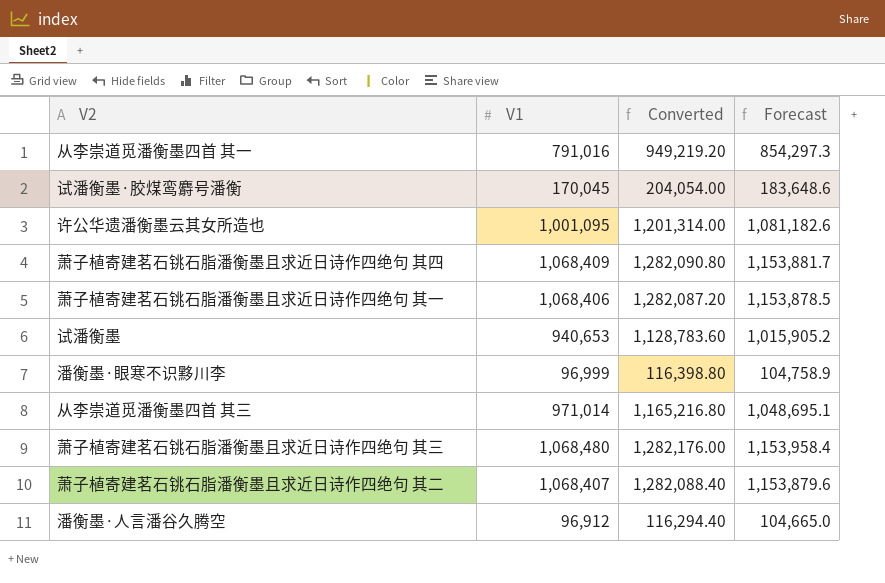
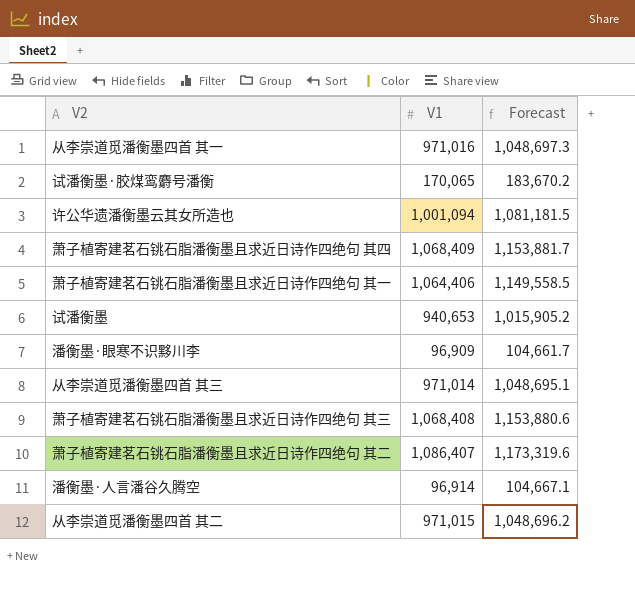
column Converted | formula: [V1] * 1.2 -> none
从李崇道觅潘衡墨四首 其一 | V1: 791,016 -> 971,016
从李崇道觅潘衡墨四首 其一 | Forecast: 854,297.3 -> 1,048,697.3
试潘衡墨·胶煤鸾麝号潘衡 | V1: 170,045 -> 170,065
试潘衡墨·胶煤鸾麝号潘衡 | Forecast: 183,648.6 -> 183,670.2
许公华遗潘衡墨云其女所造也 | V1: 1,001,095 -> 1,001,094
许公华遗潘衡墨云其女所造也 | Forecast: 1,081,182.6 -> 1,081,181.5
萧子植寄建茗石铫石脂潘衡墨且求近日诗作四绝句 其一 | V1: 1,068,406 -> 1,064,406
萧子植寄建茗石铫石脂潘衡墨且求近日诗作四绝句 其一 | Forecast: 1,153,878.5 -> 1,149,558.5
潘衡墨·眼寒不识黟川李 | V1: 96,999 -> 96,909
潘衡墨·眼寒不识黟川李 | Forecast: 104,758.9 -> 104,661.7
萧子植寄建茗石铫石脂潘衡墨且求近日诗作四绝句 其三 | V1: 1,068,480 -> 1,068,408
萧子植寄建茗石铫石脂潘衡墨且求近日诗作四绝句 其三 | Forecast: 1,153,958.4 -> 1,153,880.6
萧子植寄建茗石铫石脂潘衡墨且求近日诗作四绝句 其二 | V1: 1,068,407 -> 1,086,407
萧子植寄建茗石铫石脂潘衡墨且求近日诗作四绝句 其二 | Forecast: 1,153,879.6 -> 1,173,319.6
潘衡墨·人言潘谷久腾空 | V1: 96,912 -> 96,914
潘衡墨·人言潘谷久腾空 | Forecast: 104,665.0 -> 104,667.1
row 从李崇道觅潘衡墨四首 其二: none -> 971,015 | 1,048,696.2

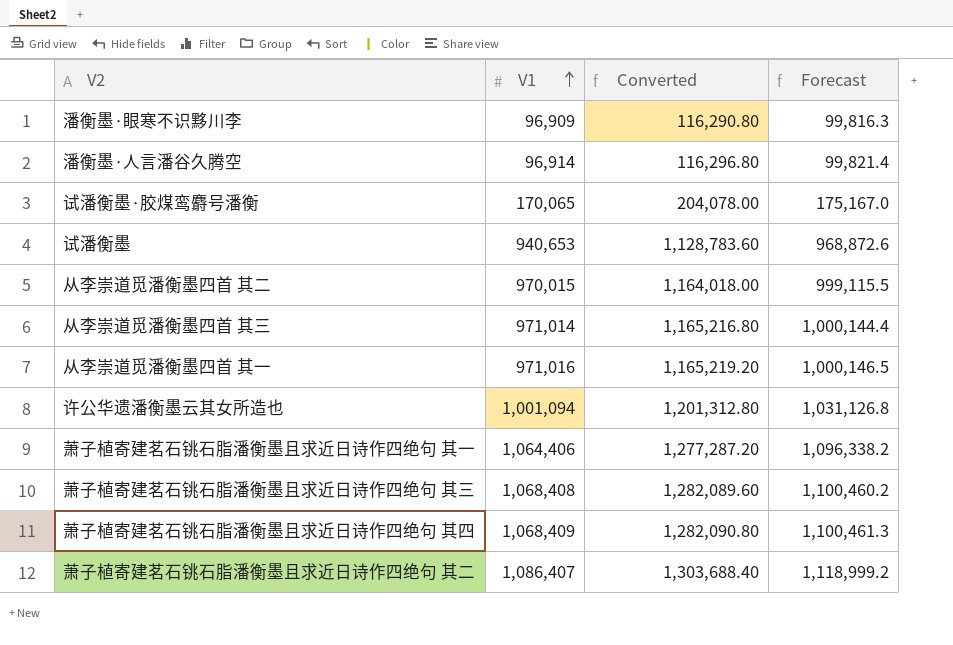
row order: none -> V1 ascending
column Converted | formula: none -> [V1] * 1.2
column Forecast | formula: [V1] * 1.08 -> [V1] * 1.03
从李崇道觅潘衡墨四首 其二 | V1: 971,015 -> 970,015

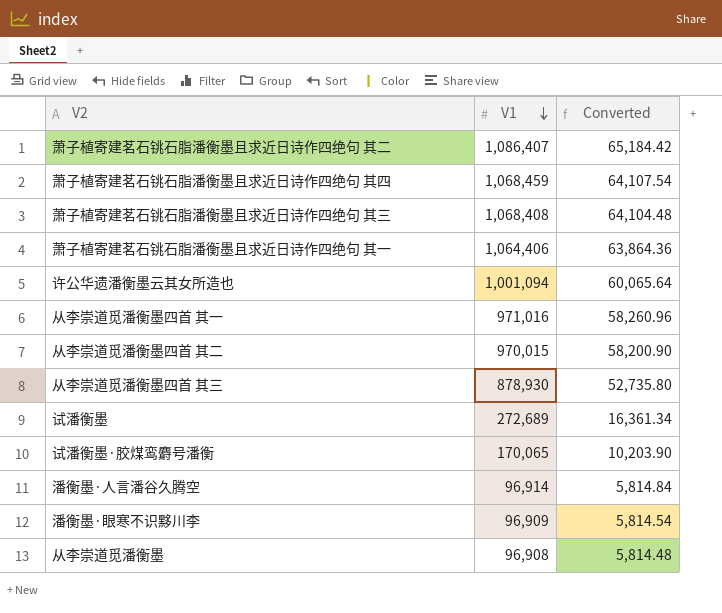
row order: V1 ascending -> V1 descending
column Forecast | formula: [V1] * 1.03 -> none
column Converted | formula: [V1] * 1.2 -> [V1] * 0.06
萧子植寄建茗石铫石脂潘衡墨且求近日诗作四绝句 其四 | V1: 1,068,409 -> 1,068,459
从李崇道觅潘衡墨四首 其三 | V1: 971,014 -> 878,930
试潘衡墨 | V1: 940,653 -> 272,689
row 从李崇道觅潘衡墨: none -> 96,908 | 5,814.48

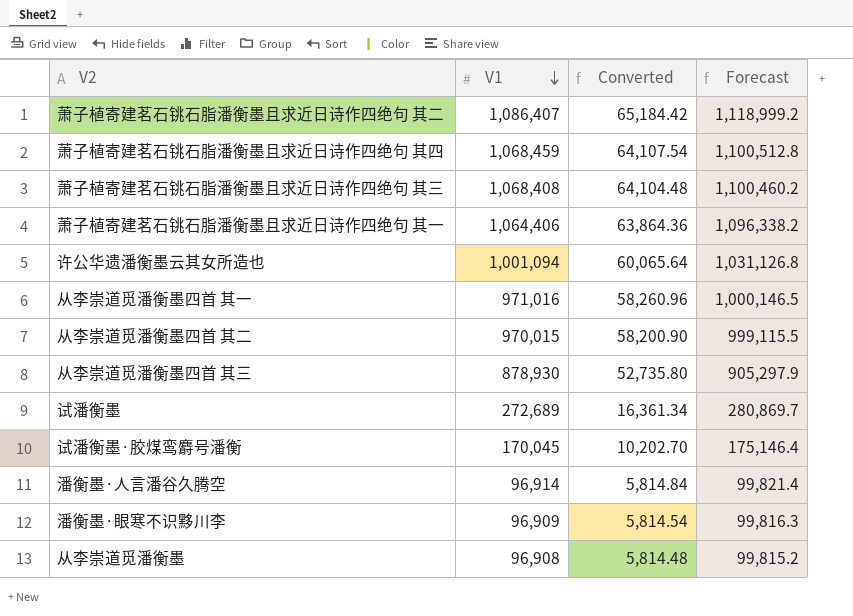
column Forecast | formula: none -> [V1] * 1.03
试潘衡墨·胶煤鸾麝号潘衡 | V1: 170,065 -> 170,045
试潘衡墨·胶煤鸾麝号潘衡 | Converted: 10,203.90 -> 10,202.70

